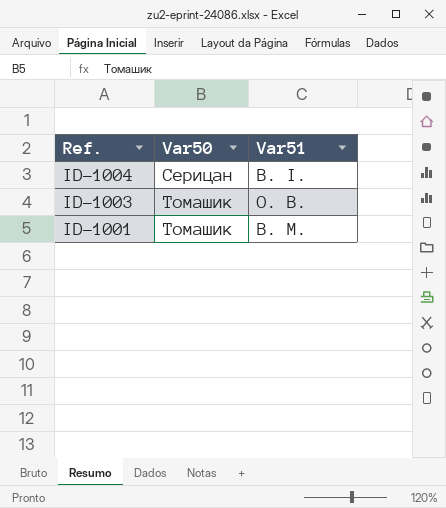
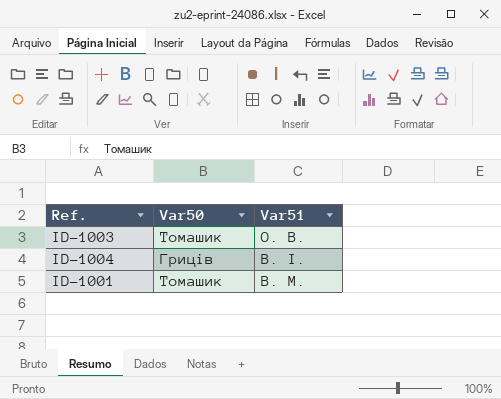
row order: Ref. descending -> Var51 descending
ID-1004 | Var50: Серицан -> Гриців

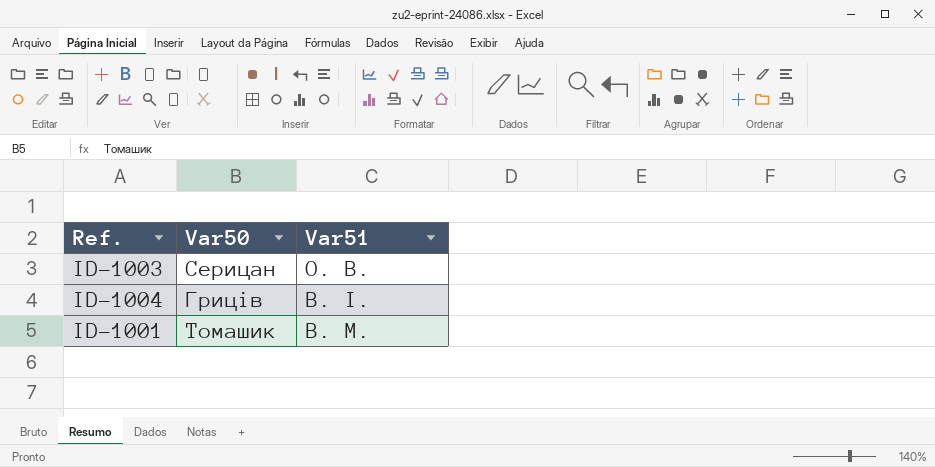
ID-1003 | Var50: Томашик -> Серицан

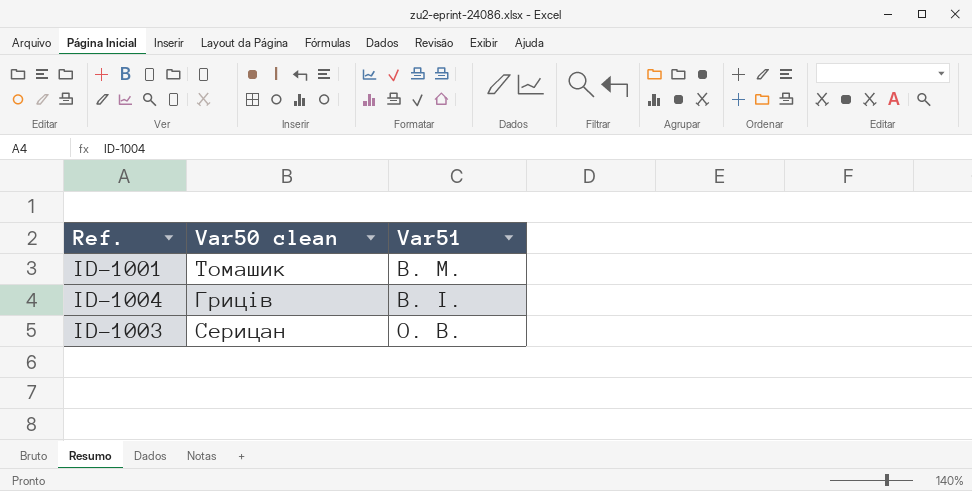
row order: Var51 descending -> Var51 ascending
column name: Var50 -> Var50 clean

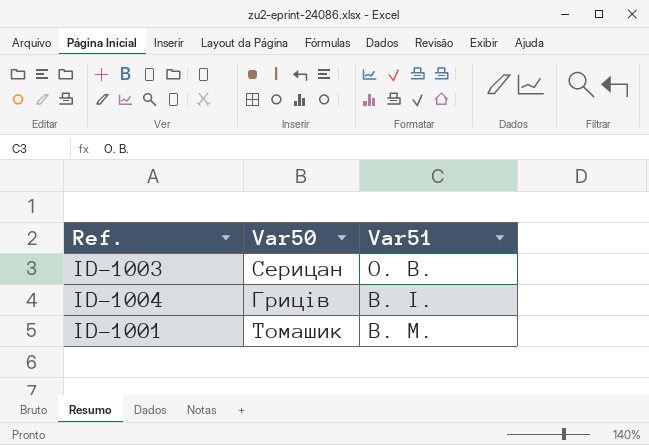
row order: Var51 ascending -> Var51 descending
column name: Var50 clean -> Var50

